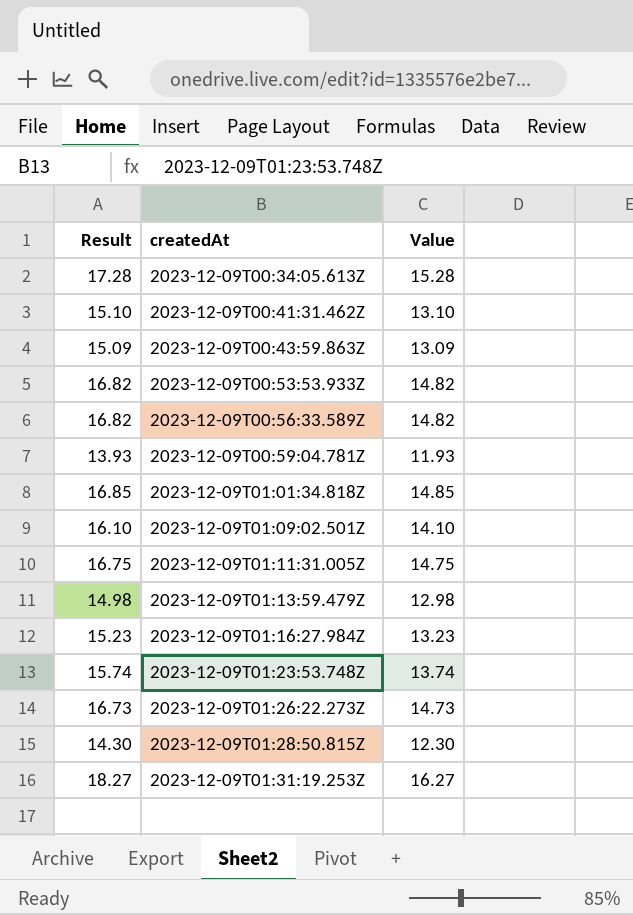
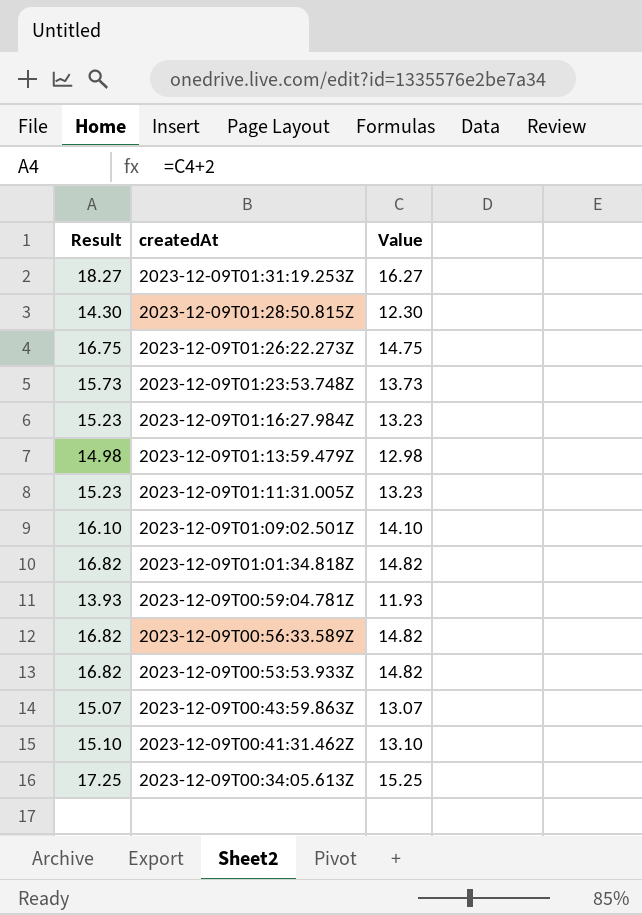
row order: createdAt ascending -> createdAt descending
2023-12-09T01:26:22.273Z | Result: 16.73 -> 16.75
2023-12-09T01:26:22.273Z | Value: 14.73 -> 14.75
2023-12-09T01:23:53.748Z | Result: 15.74 -> 15.73
2023-12-09T01:23:53.748Z | Value: 13.74 -> 13.73
2023-12-09T01:11:31.005Z | Result: 16.75 -> 15.23
2023-12-09T01:11:31.005Z | Value: 14.75 -> 13.23
2023-12-09T01:01:34.818Z | Result: 16.85 -> 16.82
2023-12-09T01:01:34.818Z | Value: 14.85 -> 14.82
2023-12-09T00:43:59.863Z | Result: 15.09 -> 15.07
2023-12-09T00:43:59.863Z | Value: 13.09 -> 13.07
2023-12-09T00:34:05.613Z | Result: 17.28 -> 17.25
2023-12-09T00:34:05.613Z | Value: 15.28 -> 15.25

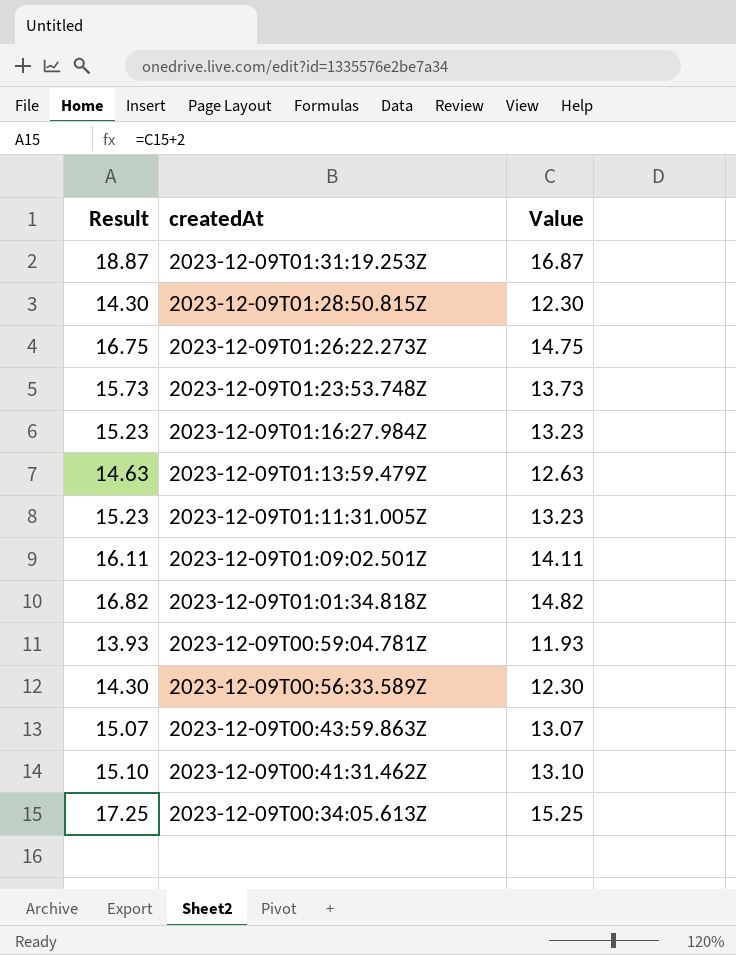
row 2023-12-09T00:53:53.933Z: 16.82 | 14.82 -> none
2023-12-09T01:31:19.253Z | Result: 18.27 -> 18.87
2023-12-09T01:31:19.253Z | Value: 16.27 -> 16.87
2023-12-09T01:13:59.479Z | Result: 14.98 -> 14.63
2023-12-09T01:13:59.479Z | Value: 12.98 -> 12.63
2023-12-09T01:09:02.501Z | Result: 16.10 -> 16.11
2023-12-09T01:09:02.501Z | Value: 14.10 -> 14.11
2023-12-09T00:56:33.589Z | Result: 16.82 -> 14.30
2023-12-09T00:56:33.589Z | Value: 14.82 -> 12.30

